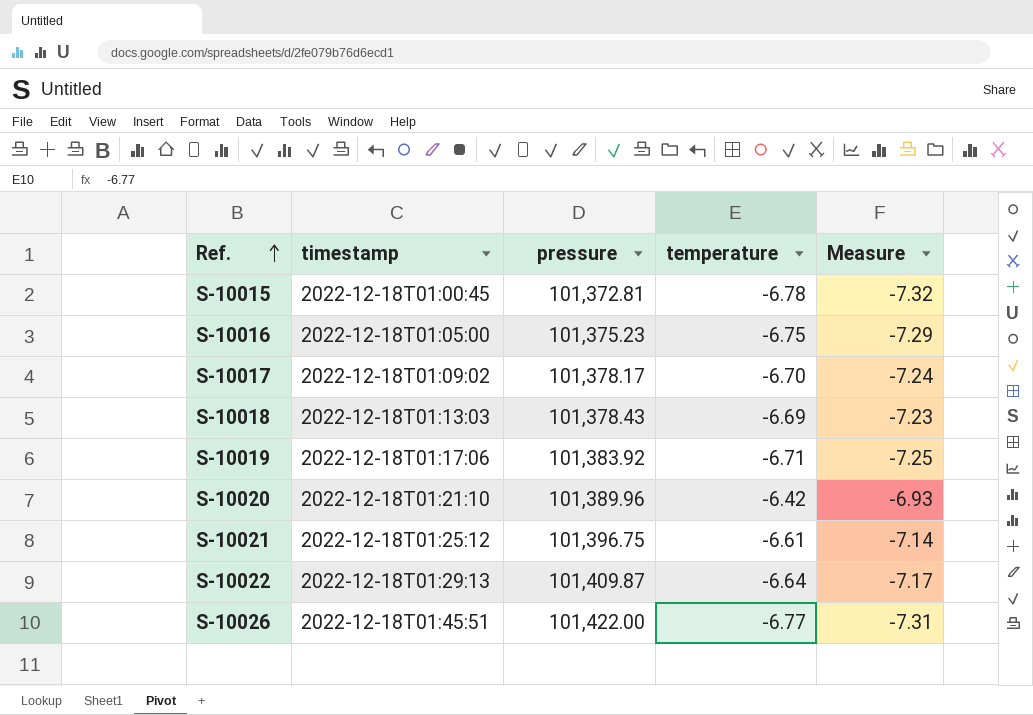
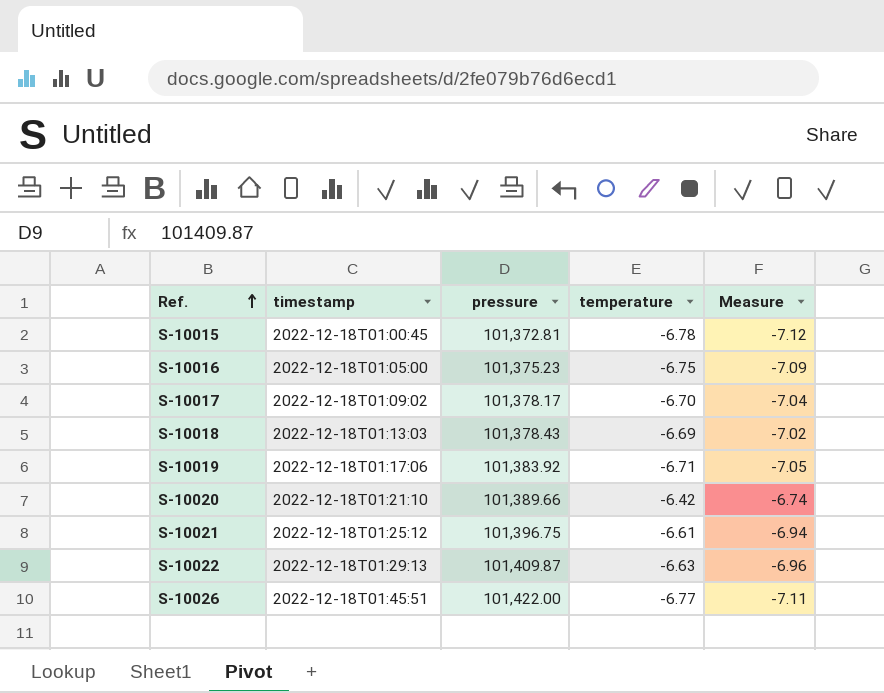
column Measure | formula: [temperature] * 1.08 -> [temperature] * 1.05
S-10020 | pressure: 101,389.96 -> 101,389.66
S-10022 | temperature: -6.64 -> -6.63

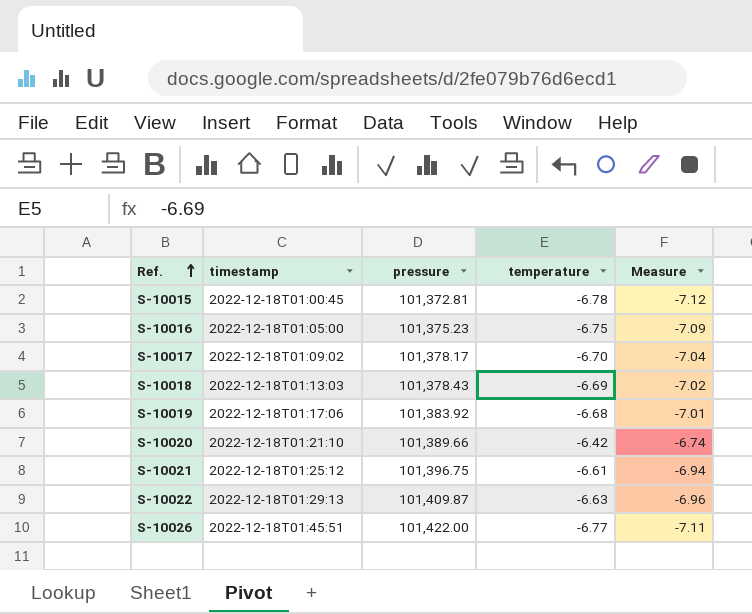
S-10019 | temperature: -6.71 -> -6.68
S-10019 | Measure: -7.05 -> -7.01

